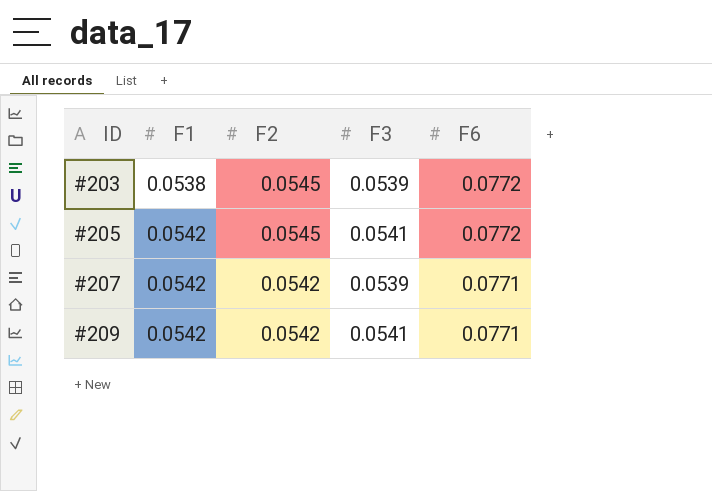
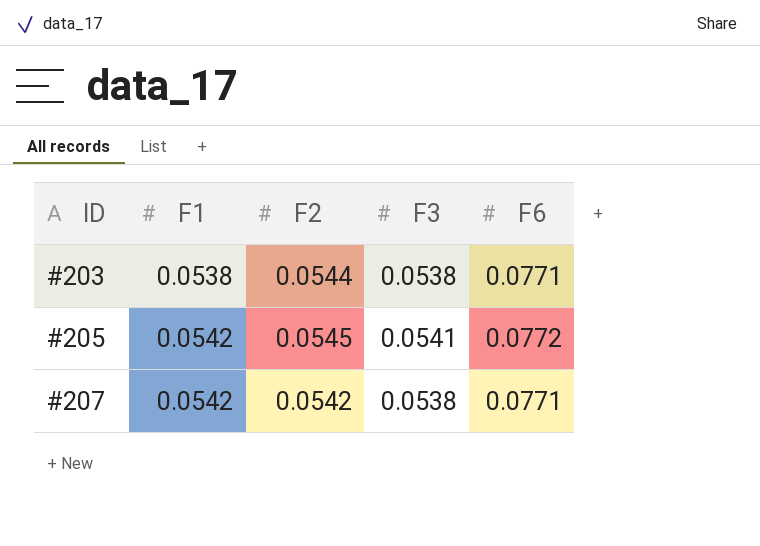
row #209: 0.0542 | 0.0542 | 0.0541 | 0.0771 -> none
#203 | F2: 0.0545 -> 0.0544
#203 | F3: 0.0539 -> 0.0538
#203 | F6: 0.0772 -> 0.0771
#207 | F3: 0.0539 -> 0.0538

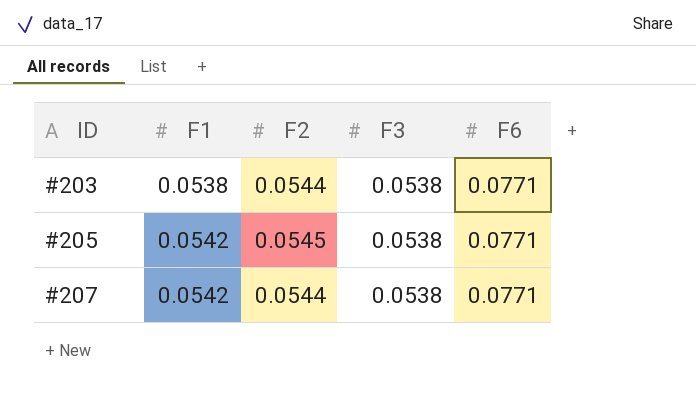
#205 | F3: 0.0541 -> 0.0538
#205 | F6: 0.0772 -> 0.0771
#207 | F2: 0.0542 -> 0.0544

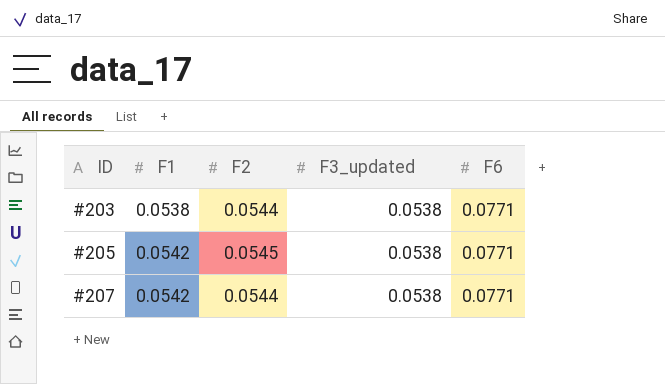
column name: F3 -> F3_updated

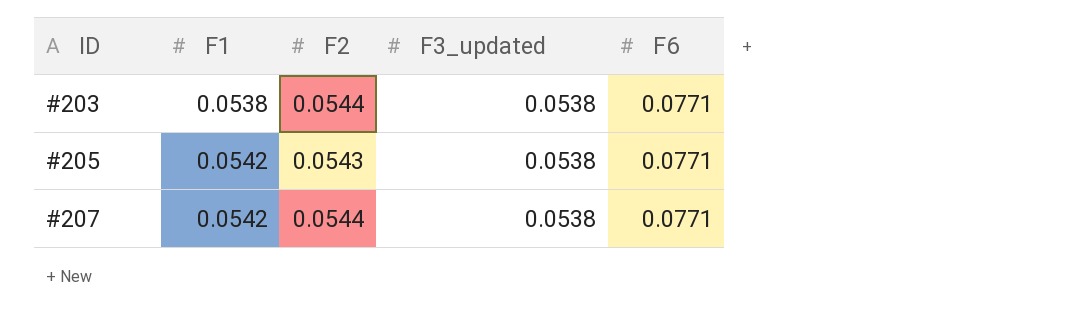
#205 | F2: 0.0545 -> 0.0543

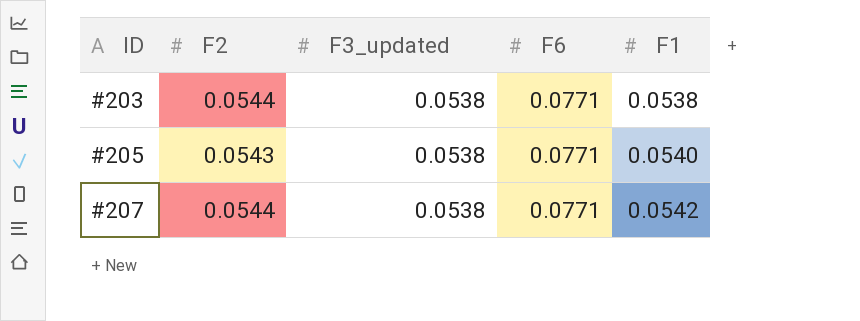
column F1 | position: 2 -> 5
#205 | F1: 0.0542 -> 0.0540

